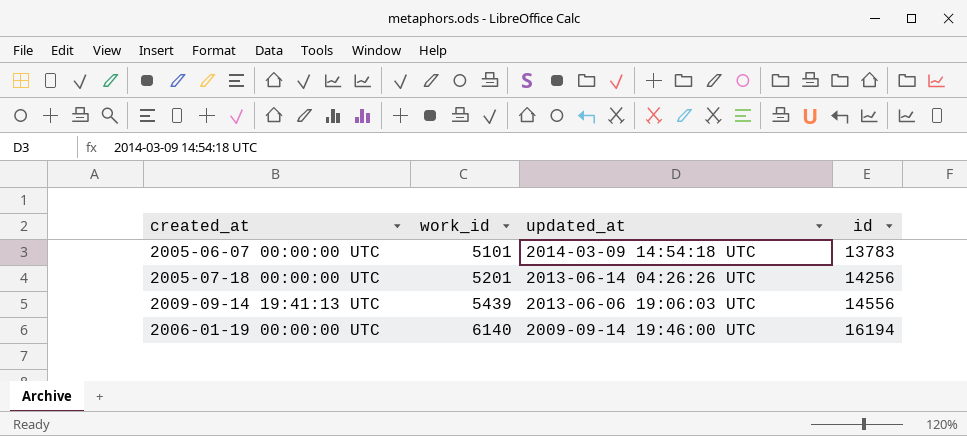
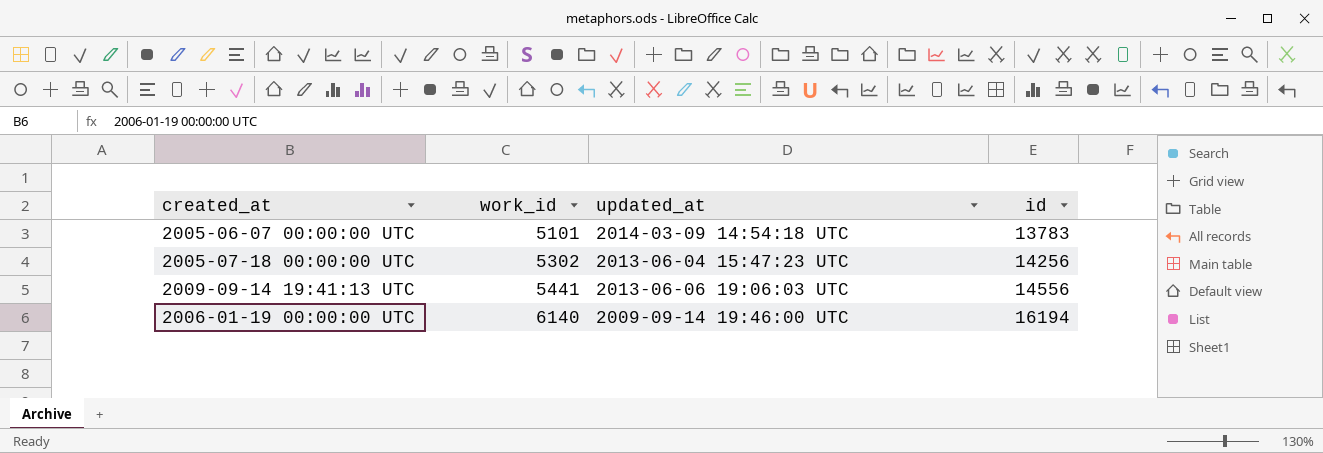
2005-07-18 00:00:00 UTC | work_id: 5201 -> 5302
2005-07-18 00:00:00 UTC | updated_at: 2013-06-14 04:26:26 UTC -> 2013-06-04 15:47:23 UTC
2009-09-14 19:41:13 UTC | work_id: 5439 -> 5441

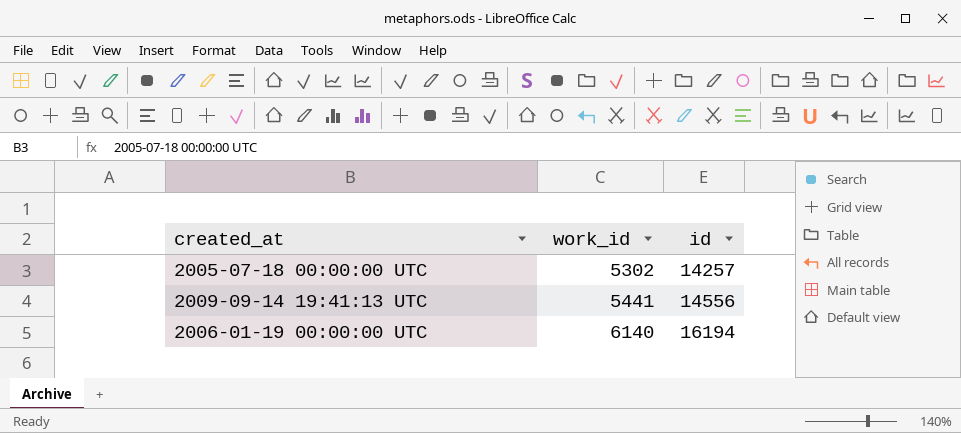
column updated_at | position: 3 -> none
row 2005-06-07 00:00:00 UTC: 5101 | 2014-03-09 14:54:18 UTC | 13783 -> none
2005-07-18 00:00:00 UTC | id: 14256 -> 14257

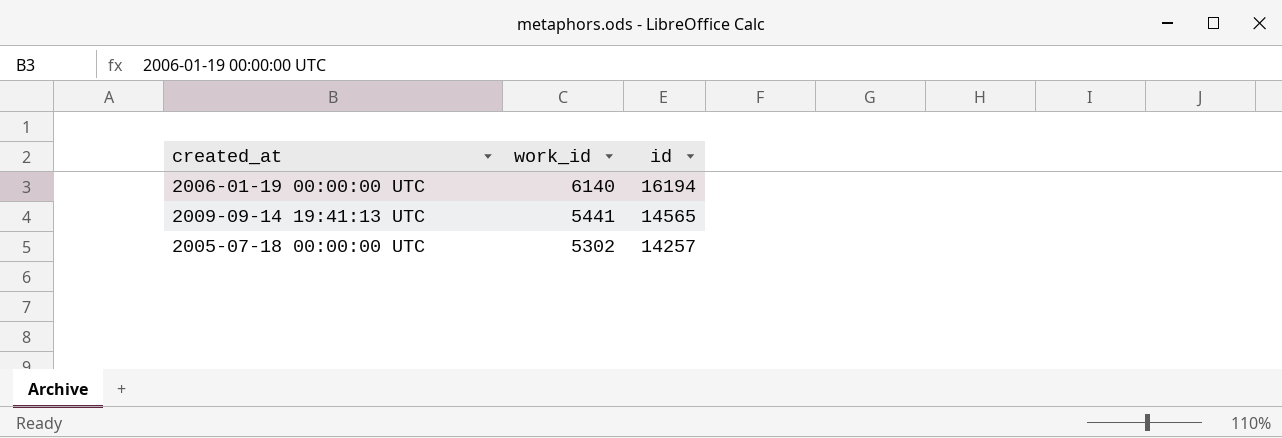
row order: work_id ascending -> work_id descending
2009-09-14 19:41:13 UTC | id: 14556 -> 14565

